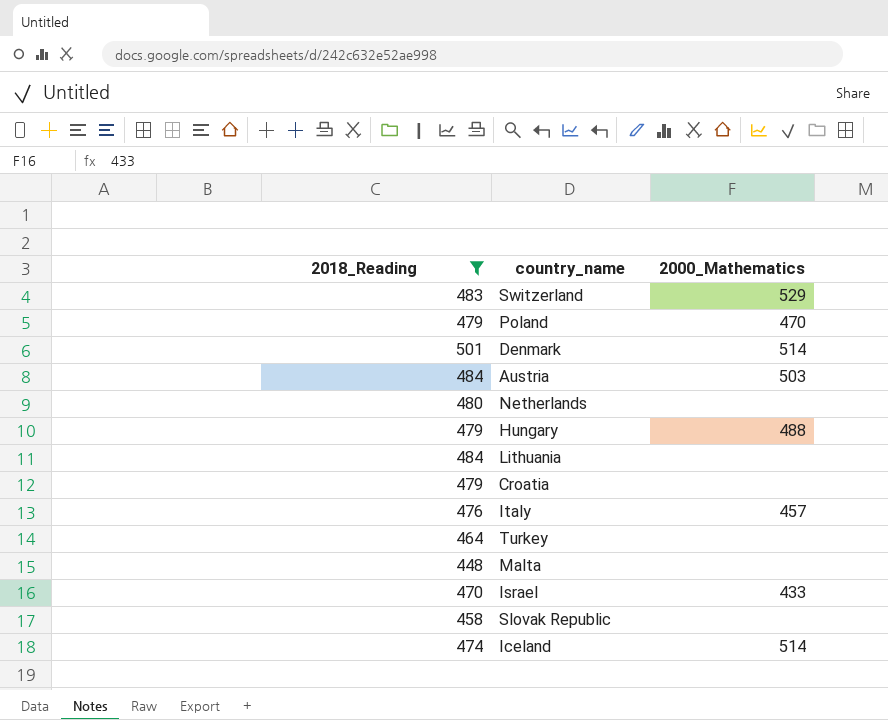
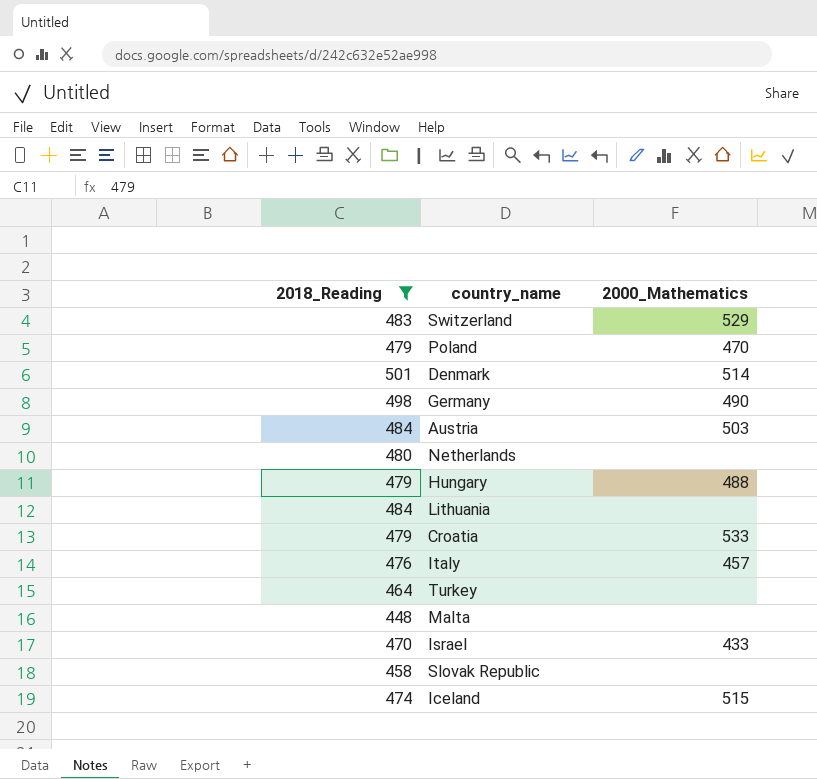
row Germany: none -> 498 | 490
Croatia | 2000_Mathematics: none -> 533
Iceland | 2000_Mathematics: 514 -> 515

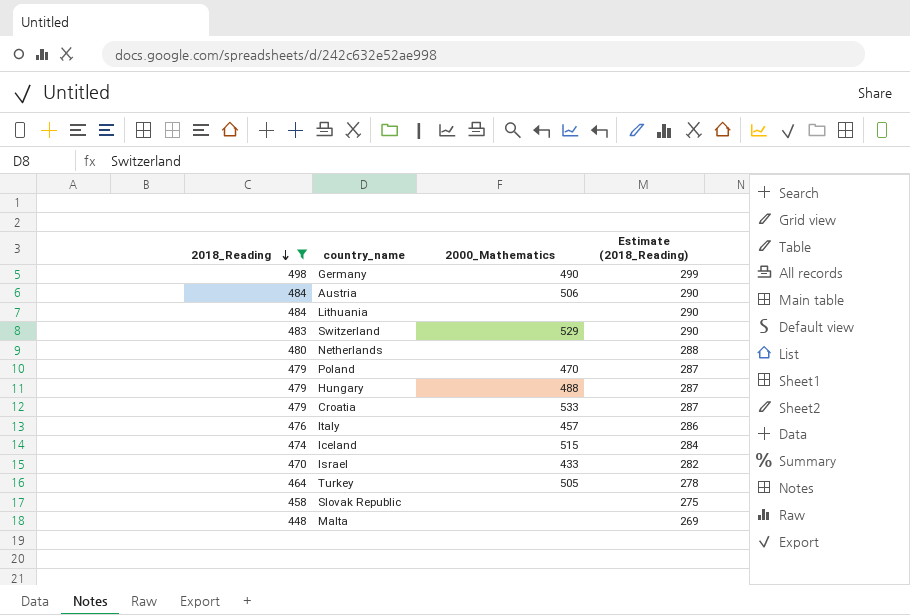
row order: none -> 2018_Reading descending
column Estimate (2018_Reading) | formula: none -> [2018_Reading] * 0.6
row Denmark: 501 | 514 -> none
Austria | 2000_Mathematics: 503 -> 506
Turkey | 2000_Mathematics: none -> 505

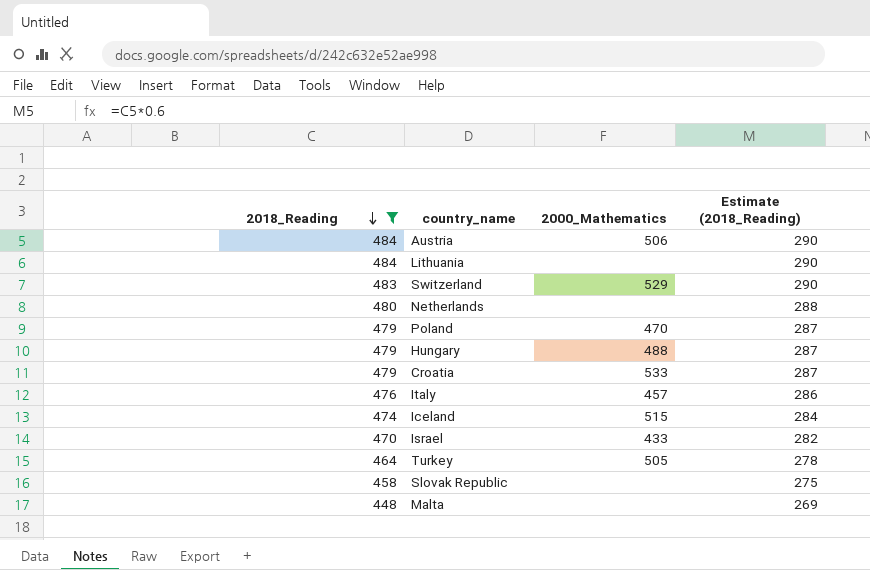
row Germany: 498 | 490 | 299 -> none

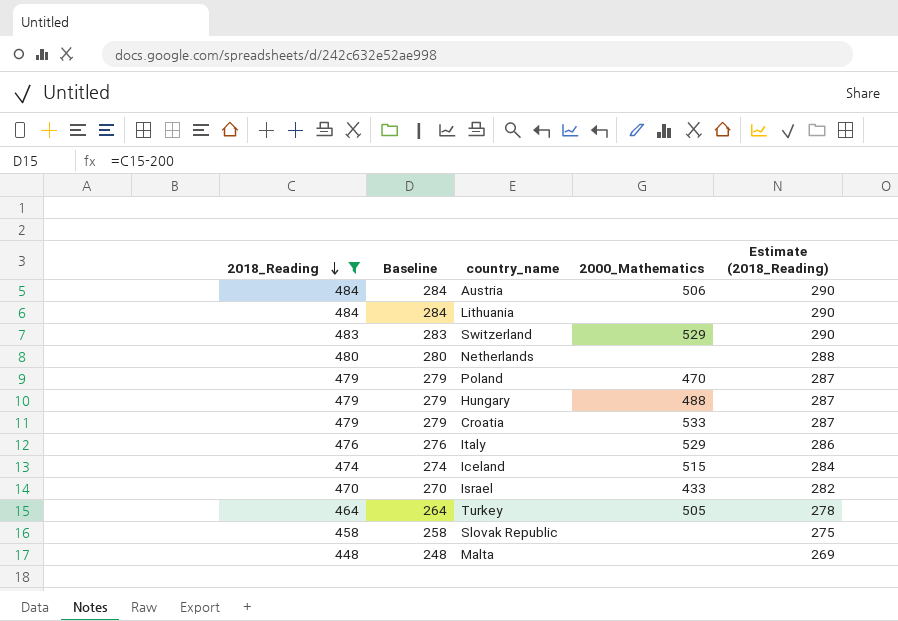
column Baseline | formula: none -> [2018_Reading] - 200
Italy | 2000_Mathematics: 457 -> 529

